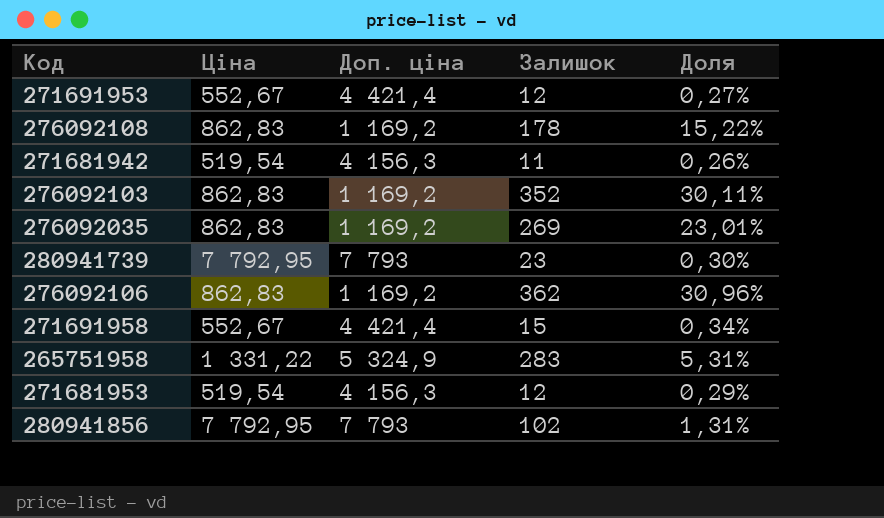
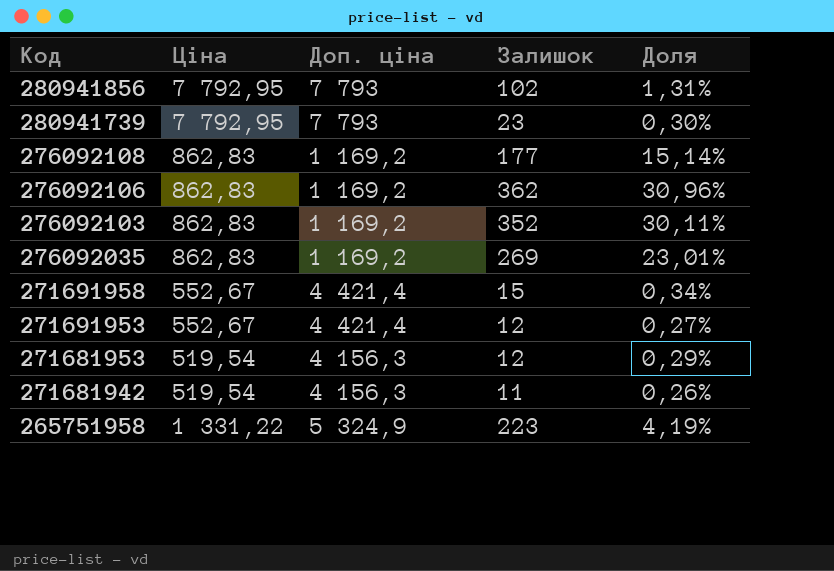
row order: none -> Код descending
276092108 | Залишок: 178 -> 177
276092108 | Доля: 15,22% -> 15,14%
265751958 | Залишок: 283 -> 223
265751958 | Доля: 5,31% -> 4,19%

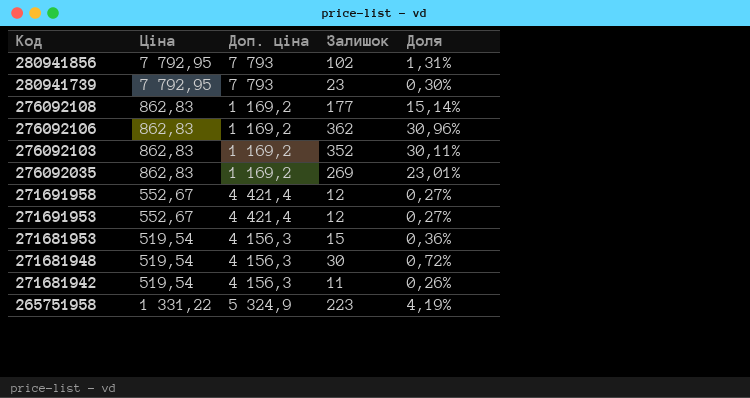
271691958 | Залишок: 15 -> 12
271691958 | Доля: 0,34% -> 0,27%
271681953 | Залишок: 12 -> 15
271681953 | Доля: 0,29% -> 0,36%
row 271681948: none -> 519,54 | 4 156,3 | 30 | 0,72%

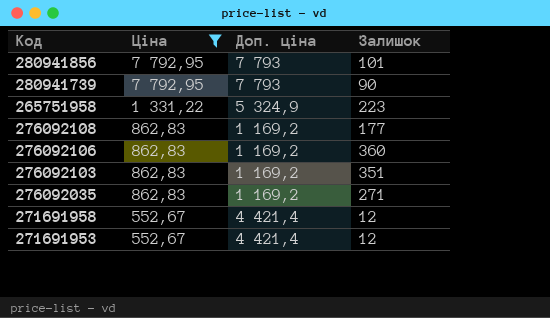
filter: none -> Ціна != 519,54
row order: Код descending -> Ціна descending
column Доля | formula: [Залишок] / [Доп. ціна] -> none
280941856 | Залишок: 102 -> 101
280941739 | Залишок: 23 -> 90
276092106 | Залишок: 362 -> 360
276092103 | Залишок: 352 -> 351
276092035 | Залишок: 269 -> 271

